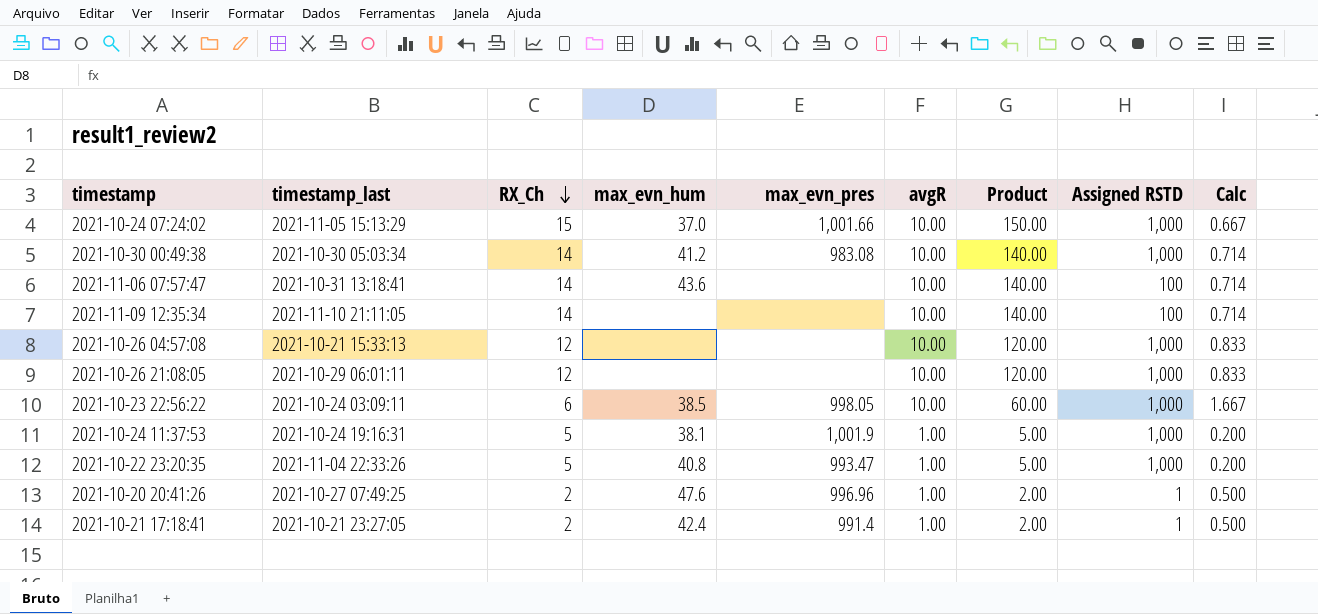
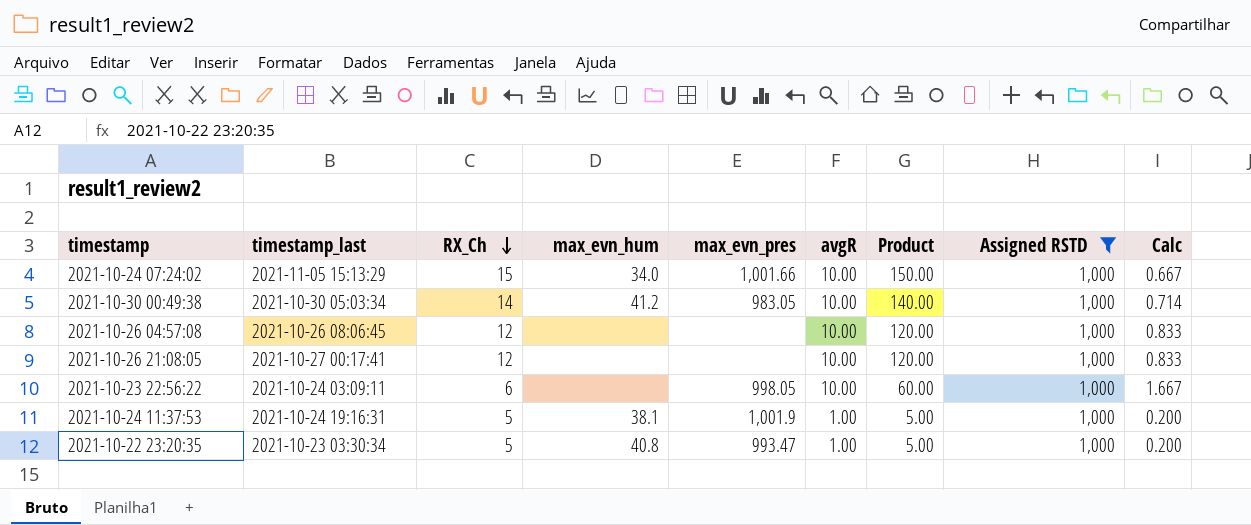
filter: none -> Assigned RSTD = 1,000
2021-10-24 07:24:02 | max_evn_hum: 37.0 -> 34.0
2021-10-30 00:49:38 | max_evn_pres: 983.08 -> 983.05
2021-10-26 04:57:08 | timestamp_last: 2021-10-21 15:33:13 -> 2021-10-26 08:06:45
2021-10-26 21:08:05 | timestamp_last: 2021-10-29 06:01:11 -> 2021-10-27 00:17:41
2021-10-23 22:56:22 | max_evn_hum: 38.5 -> none
2021-10-22 23:20:35 | timestamp_last: 2021-11-04 22:33:26 -> 2021-10-23 03:30:34

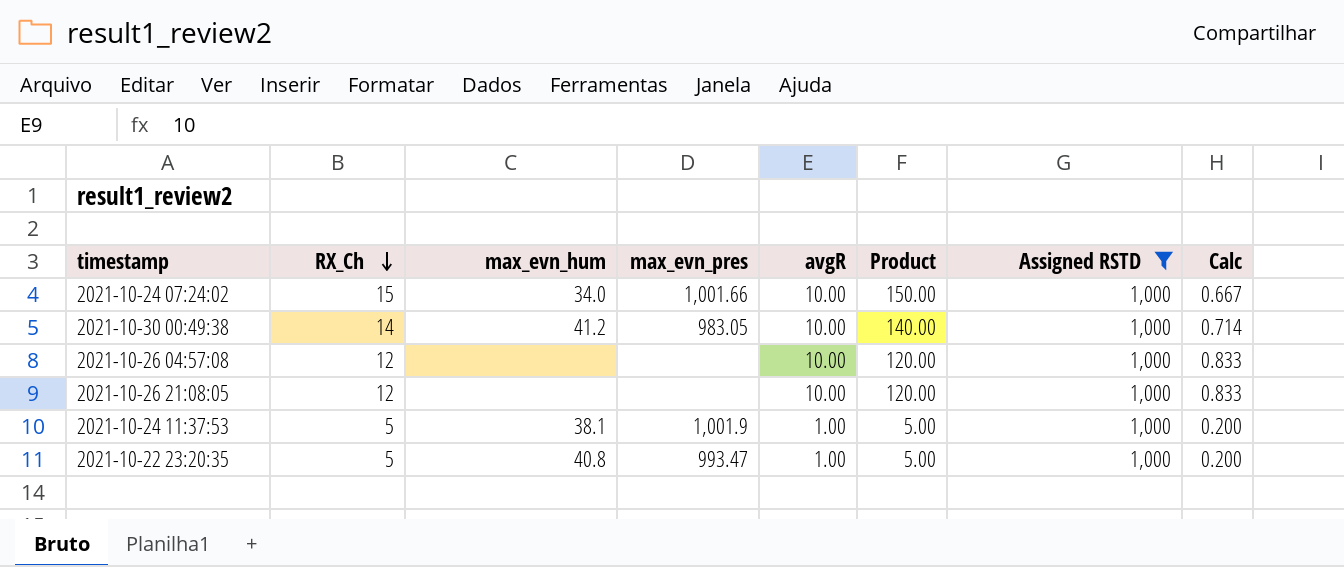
column timestamp_last | position: 2 -> none
row 2021-10-23 22:56:22: 2021-10-24 03:09:11 | 6 | none | 998.05 | 10.00 | 60.00 | 1,000 | 1.667 -> none

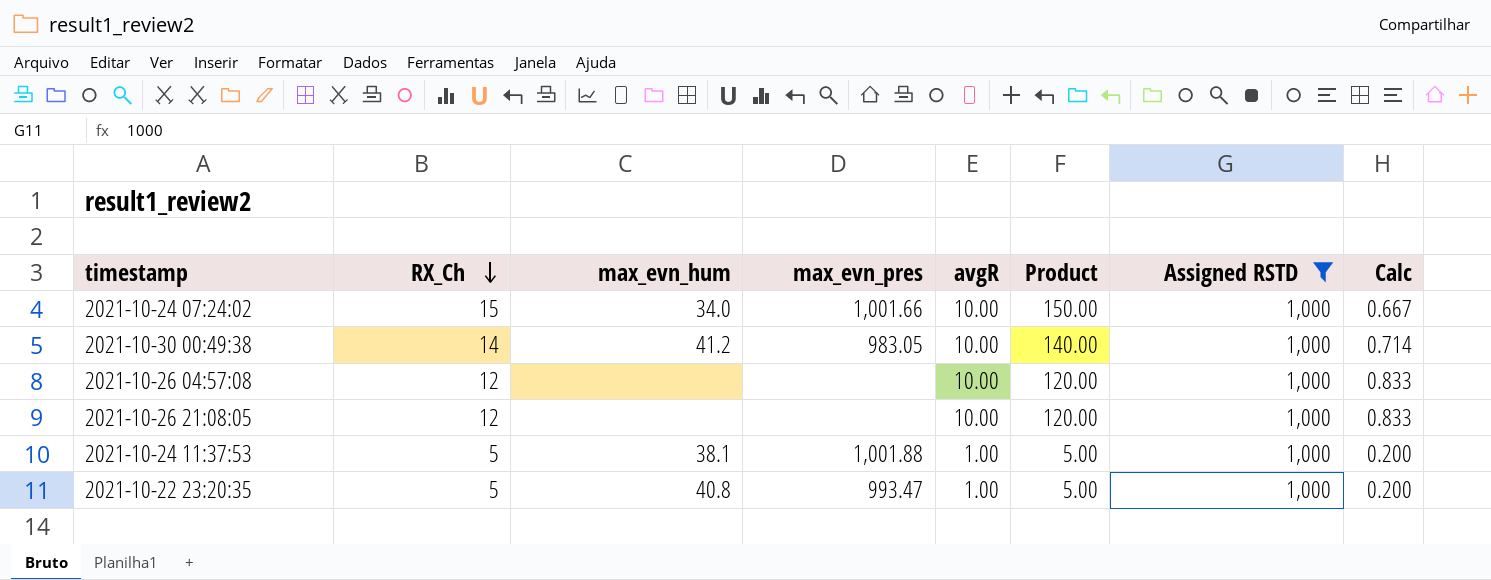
2021-10-24 11:37:53 | max_evn_pres: 1,001.9 -> 1,001.88

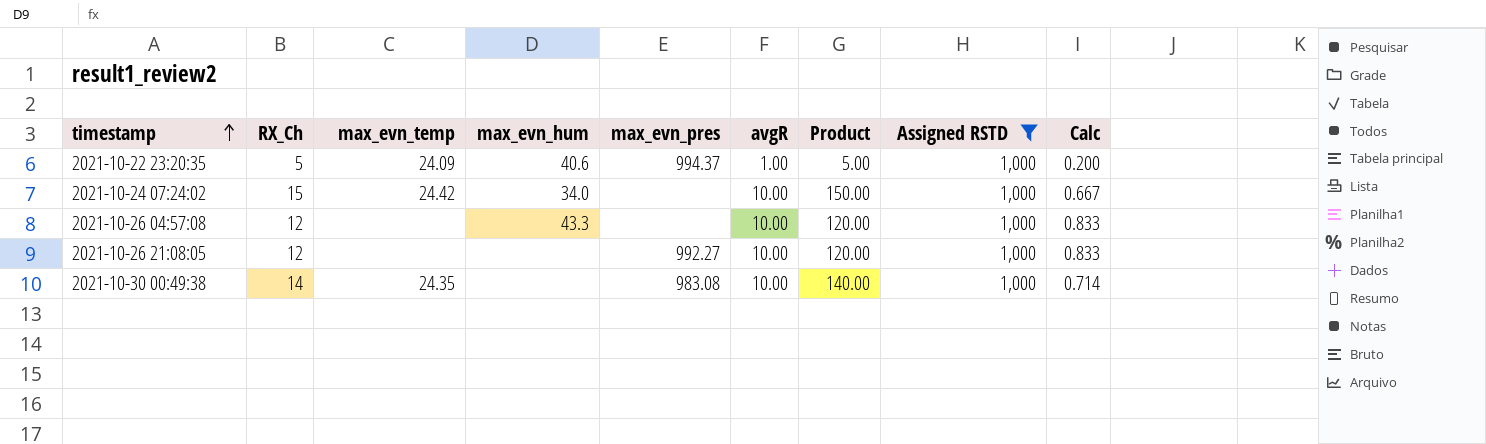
row order: RX_Ch descending -> timestamp ascending
column max_evn_temp | position: none -> 3
row 2021-10-24 11:37:53: 5 | 38.1 | 1,001.88 | 1.00 | 5.00 | 1,000 | 0.200 -> none
2021-10-22 23:20:35 | max_evn_hum: 40.8 -> 40.6
2021-10-22 23:20:35 | max_evn_pres: 993.47 -> 994.37
2021-10-24 07:24:02 | max_evn_pres: 1,001.66 -> none
2021-10-26 04:57:08 | max_evn_hum: none -> 43.3
2021-10-26 21:08:05 | max_evn_pres: none -> 992.27
2021-10-30 00:49:38 | max_evn_hum: 41.2 -> none
2021-10-30 00:49:38 | max_evn_pres: 983.05 -> 983.08

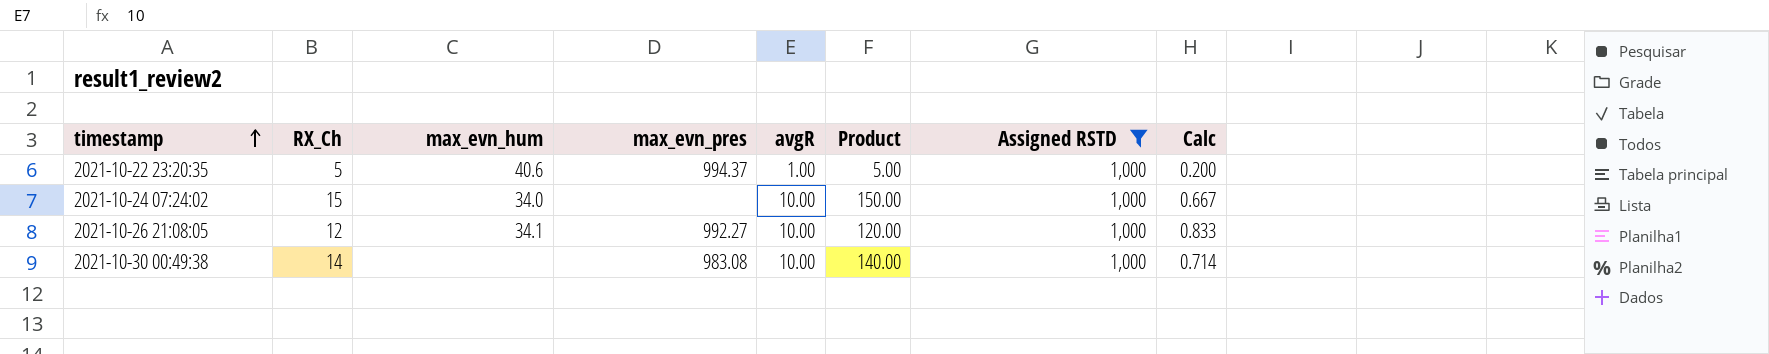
column max_evn_temp | position: 3 -> none
row 2021-10-26 04:57:08: 12 | none | 43.3 | none | 10.00 | 120.00 | 1,000 | 0.833 -> none
2021-10-26 21:08:05 | max_evn_hum: none -> 34.1

